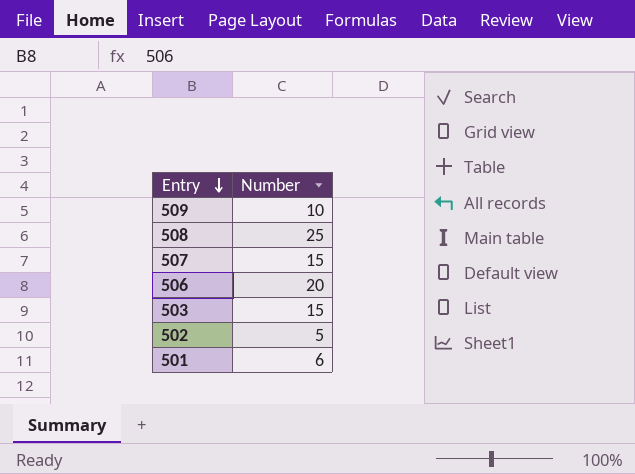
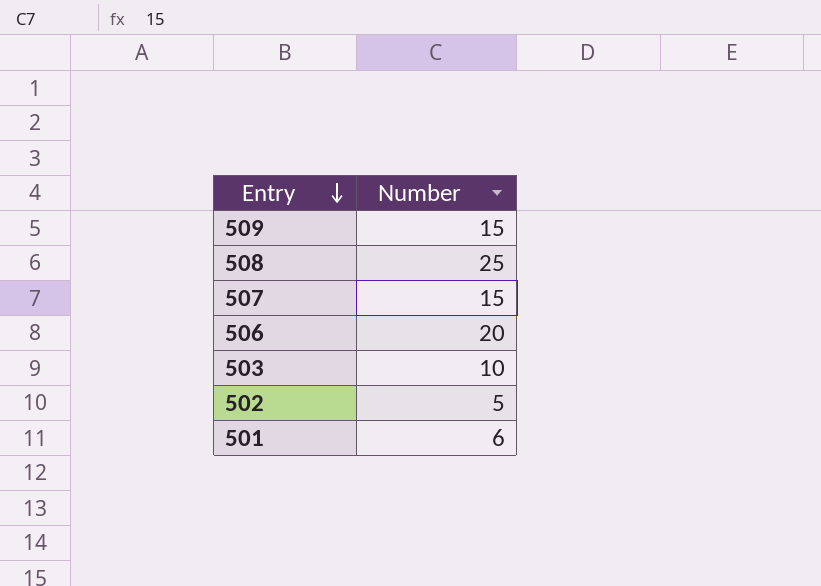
509 | Number: 10 -> 15
503 | Number: 15 -> 10

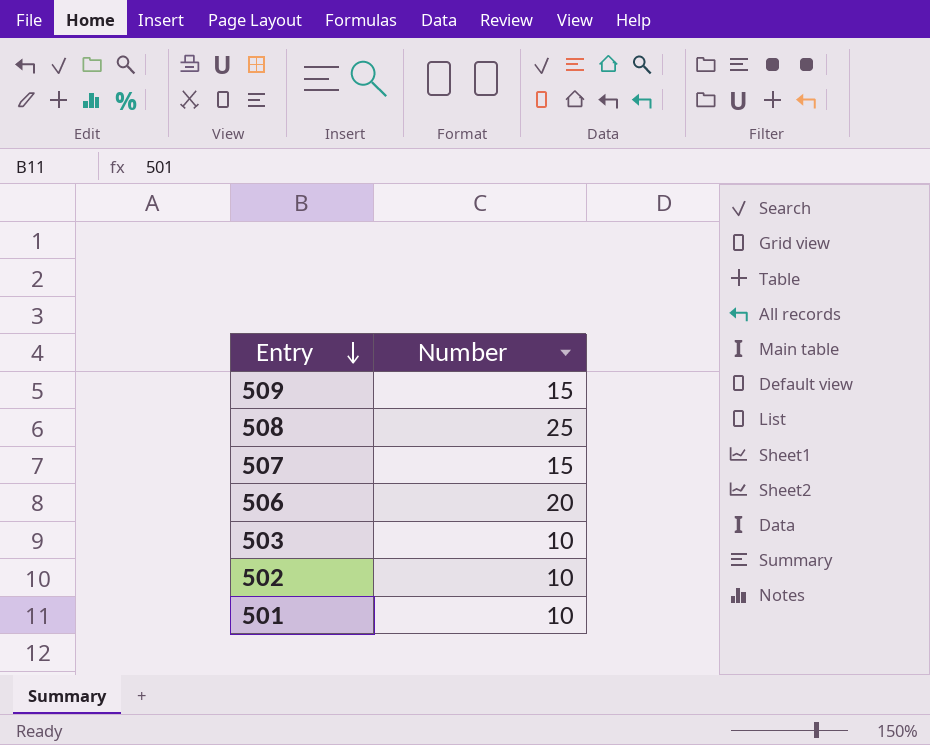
502 | Number: 5 -> 10
501 | Number: 6 -> 10

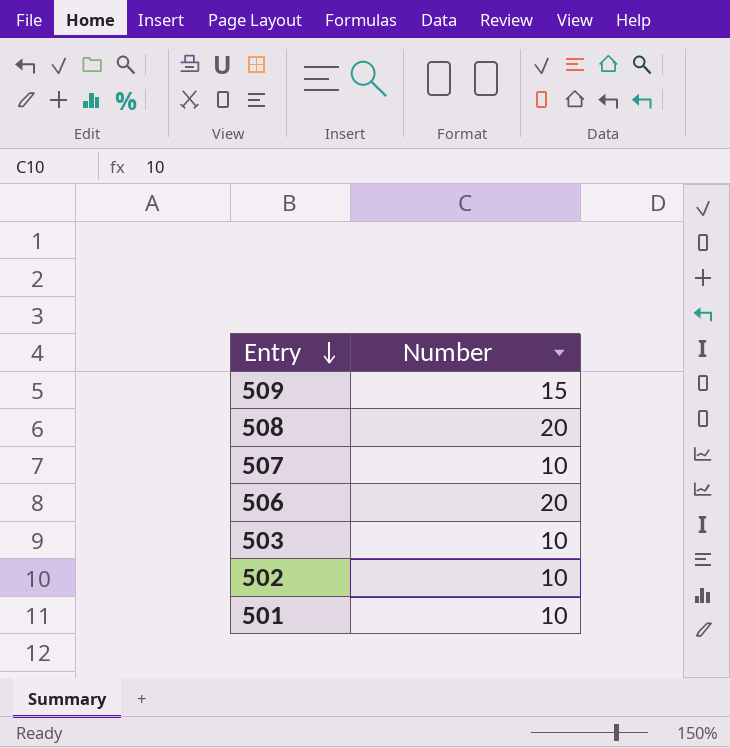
508 | Number: 25 -> 20
507 | Number: 15 -> 10

